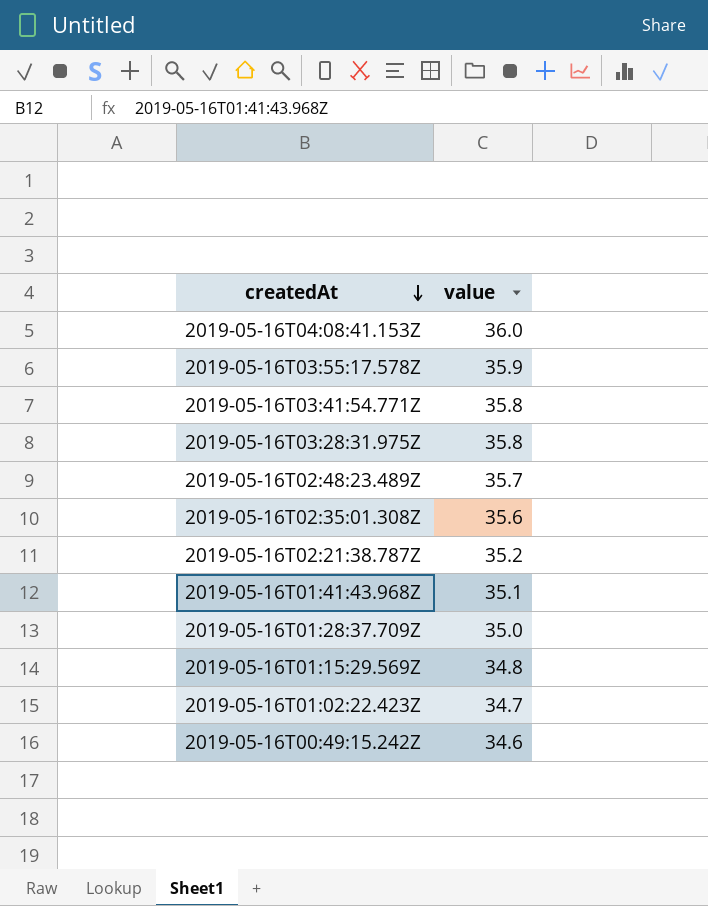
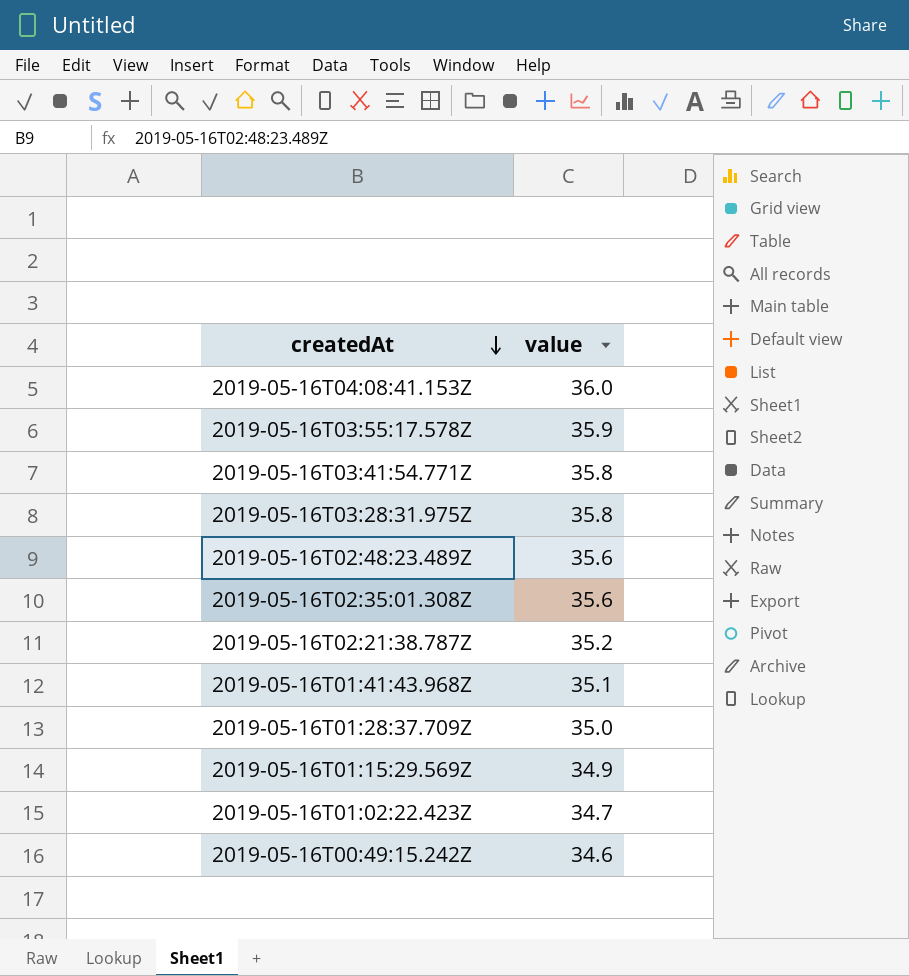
2019-05-16T02:48:23.489Z | value: 35.7 -> 35.6
2019-05-16T01:15:29.569Z | value: 34.8 -> 34.9

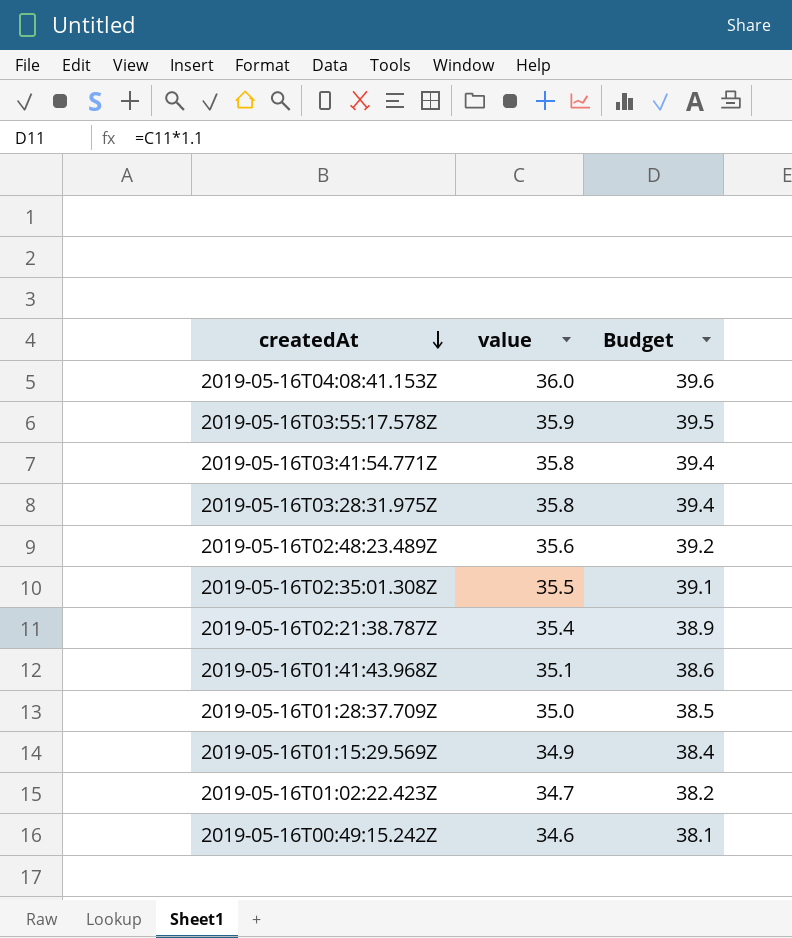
column Budget | formula: none -> [value] * 1.1
2019-05-16T02:35:01.308Z | value: 35.6 -> 35.5
2019-05-16T02:21:38.787Z | value: 35.2 -> 35.4

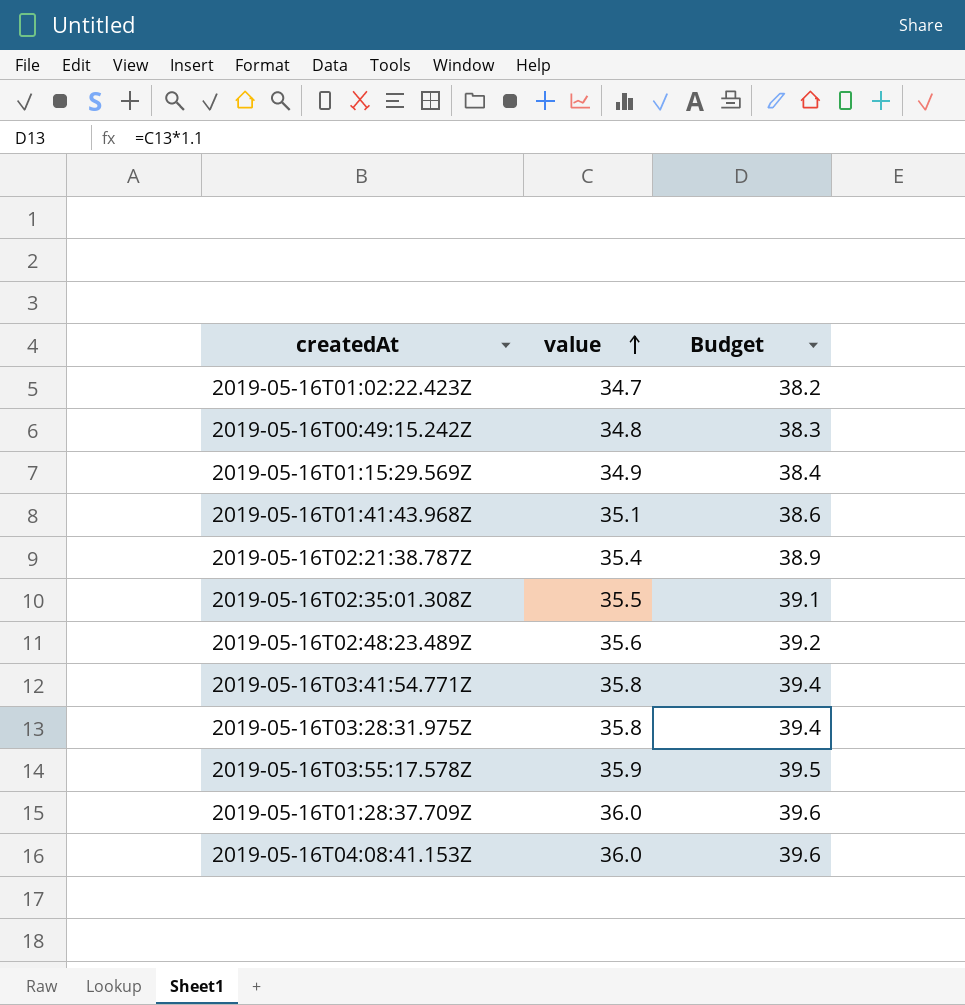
row order: createdAt descending -> value ascending
2019-05-16T00:49:15.242Z | value: 34.6 -> 34.8
2019-05-16T00:49:15.242Z | Budget: 38.1 -> 38.3
2019-05-16T01:28:37.709Z | value: 35.0 -> 36.0
2019-05-16T01:28:37.709Z | Budget: 38.5 -> 39.6

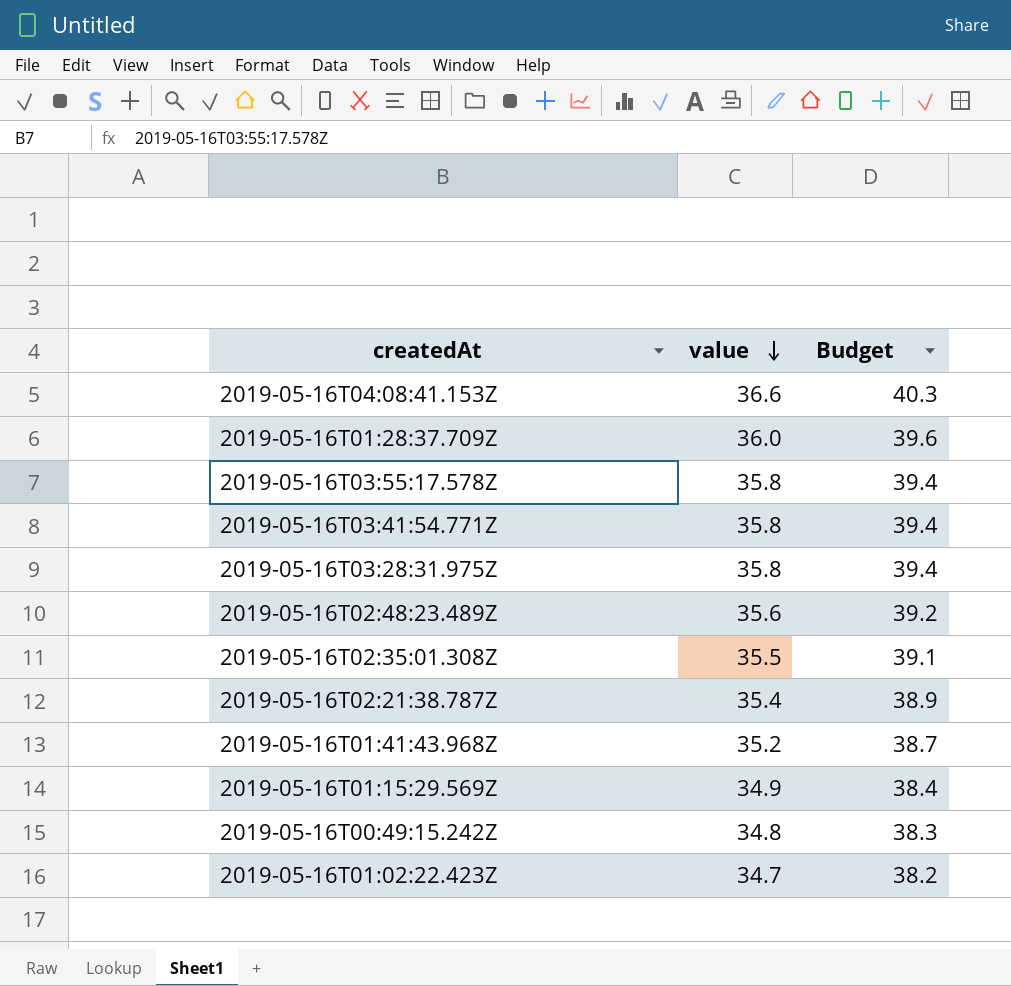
row order: value ascending -> value descending
2019-05-16T04:08:41.153Z | value: 36.0 -> 36.6
2019-05-16T04:08:41.153Z | Budget: 39.6 -> 40.3
2019-05-16T03:55:17.578Z | value: 35.9 -> 35.8
2019-05-16T03:55:17.578Z | Budget: 39.5 -> 39.4
2019-05-16T01:41:43.968Z | value: 35.1 -> 35.2
2019-05-16T01:41:43.968Z | Budget: 38.6 -> 38.7

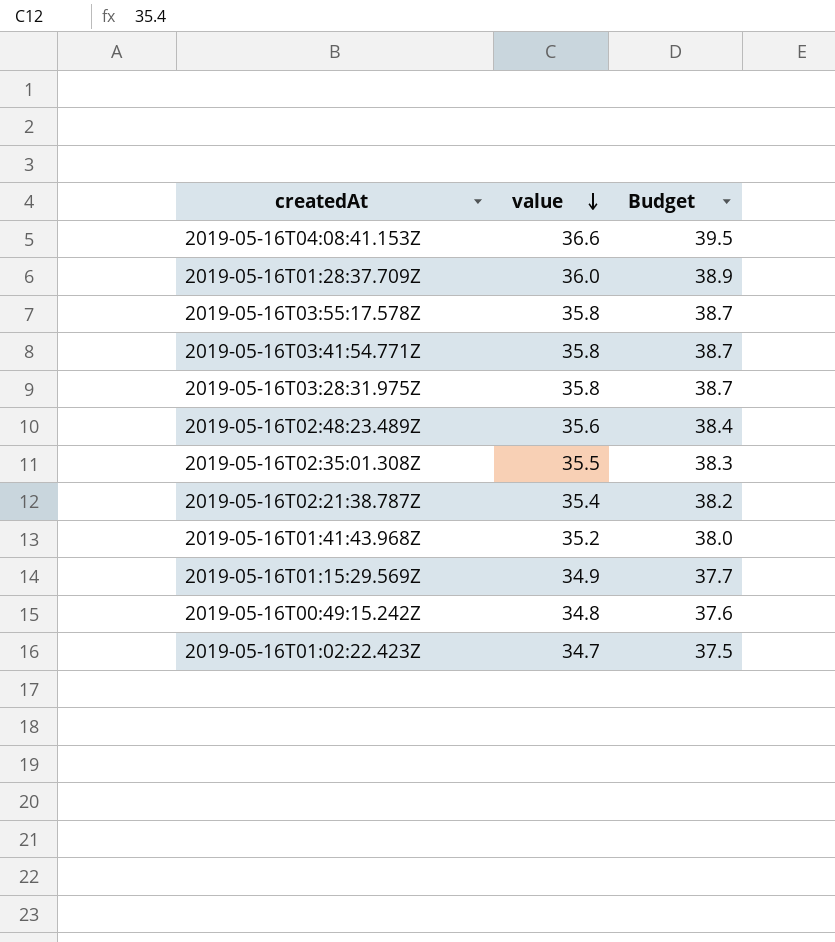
column Budget | formula: [value] * 1.1 -> [value] * 1.08

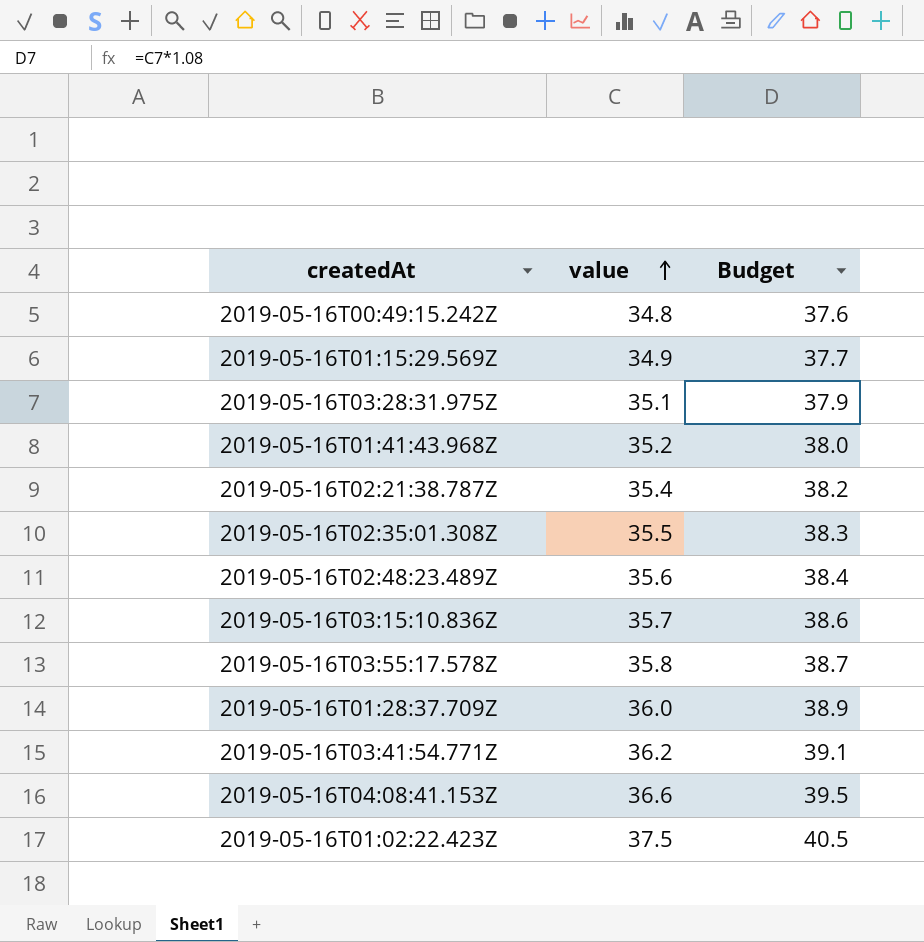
row order: value descending -> value ascending
2019-05-16T03:28:31.975Z | value: 35.8 -> 35.1
2019-05-16T03:28:31.975Z | Budget: 38.7 -> 37.9
row 2019-05-16T03:15:10.836Z: none -> 35.7 | 38.6
2019-05-16T03:41:54.771Z | value: 35.8 -> 36.2
2019-05-16T03:41:54.771Z | Budget: 38.7 -> 39.1
2019-05-16T01:02:22.423Z | value: 34.7 -> 37.5
2019-05-16T01:02:22.423Z | Budget: 37.5 -> 40.5

